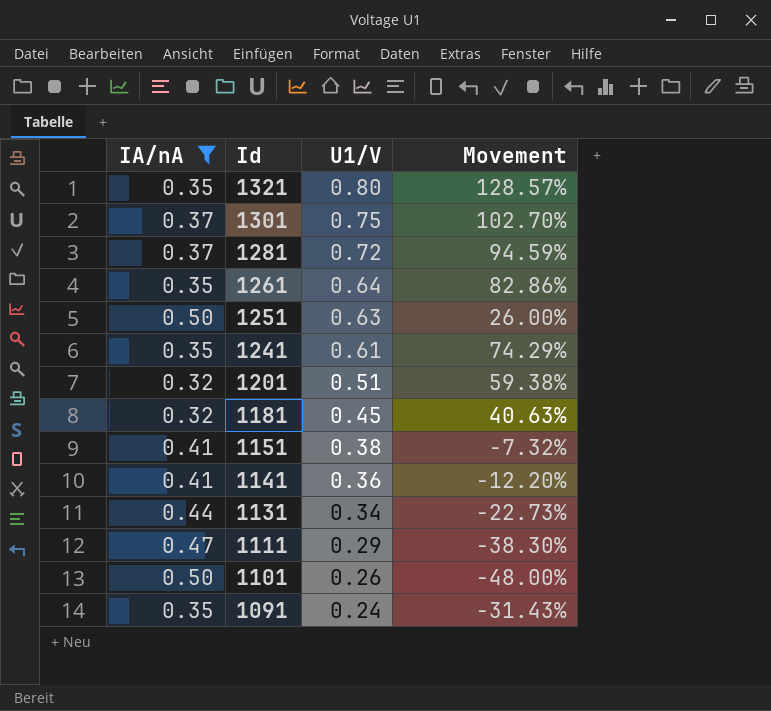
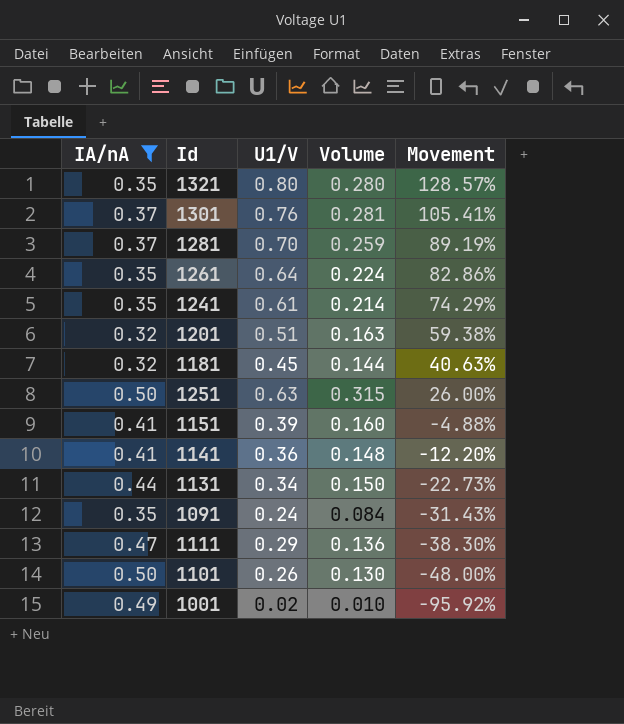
row order: Id descending -> Movement descending
column Volume | formula: none -> [IA/nA] * [U1/V]
1301 | U1/V: 0.75 -> 0.76
1301 | Movement: 102.70% -> 105.41%
1281 | U1/V: 0.72 -> 0.70
1281 | Movement: 94.59% -> 89.19%
1151 | U1/V: 0.38 -> 0.39
1151 | Movement: -7.32% -> -4.88%
row 1001: none -> 0.49 | 0.02 | 0.010 | -95.92%

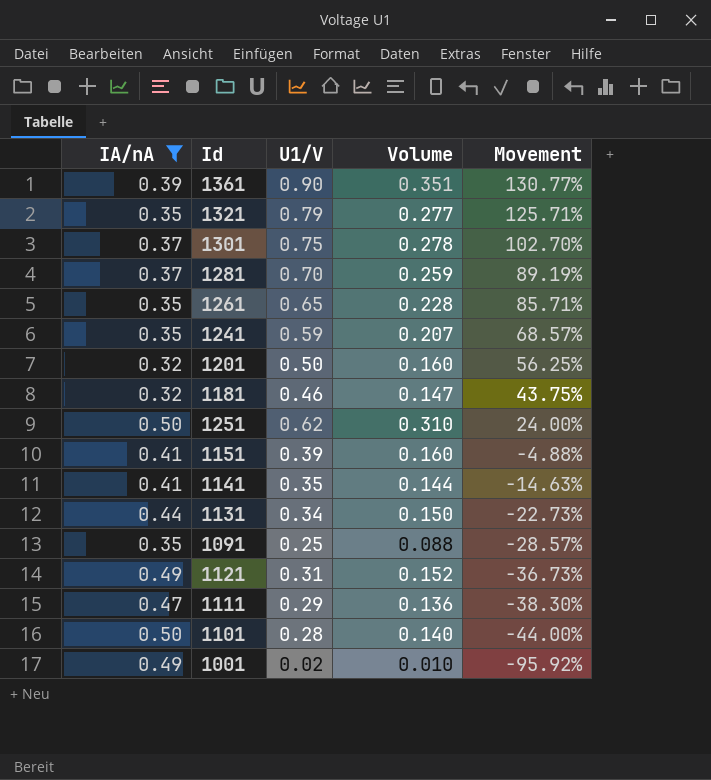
row 1361: none -> 0.39 | 0.90 | 0.351 | 130.77%
1321 | U1/V: 0.80 -> 0.79
1321 | Volume: 0.280 -> 0.277
1321 | Movement: 128.57% -> 125.71%
1301 | U1/V: 0.76 -> 0.75
1301 | Volume: 0.281 -> 0.278
1301 | Movement: 105.41% -> 102.70%
1261 | U1/V: 0.64 -> 0.65
1261 | Volume: 0.224 -> 0.228
1261 | Movement: 82.86% -> 85.71%
1241 | U1/V: 0.61 -> 0.59
1241 | Volume: 0.214 -> 0.207
1241 | Movement: 74.29% -> 68.57%
1201 | U1/V: 0.51 -> 0.50
1201 | Volume: 0.163 -> 0.160
1201 | Movement: 59.38% -> 56.25%
1181 | U1/V: 0.45 -> 0.46
1181 | Volume: 0.144 -> 0.147
1181 | Movement: 40.63% -> 43.75%
1251 | U1/V: 0.63 -> 0.62
1251 | Volume: 0.315 -> 0.310
1251 | Movement: 26.00% -> 24.00%
1141 | U1/V: 0.36 -> 0.35
1141 | Volume: 0.148 -> 0.144
1141 | Movement: -12.20% -> -14.63%
1091 | U1/V: 0.24 -> 0.25
1091 | Volume: 0.084 -> 0.088
1091 | Movement: -31.43% -> -28.57%
row 1121: none -> 0.49 | 0.31 | 0.152 | -36.73%
1101 | U1/V: 0.26 -> 0.28
1101 | Volume: 0.130 -> 0.140
1101 | Movement: -48.00% -> -44.00%

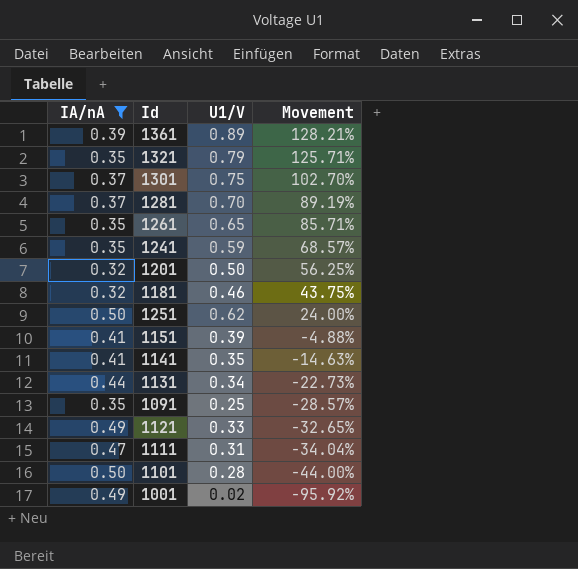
column Volume | formula: [IA/nA] * [U1/V] -> none
1361 | U1/V: 0.90 -> 0.89
1361 | Movement: 130.77% -> 128.21%
1121 | U1/V: 0.31 -> 0.33
1121 | Movement: -36.73% -> -32.65%
1111 | U1/V: 0.29 -> 0.31
1111 | Movement: -38.30% -> -34.04%

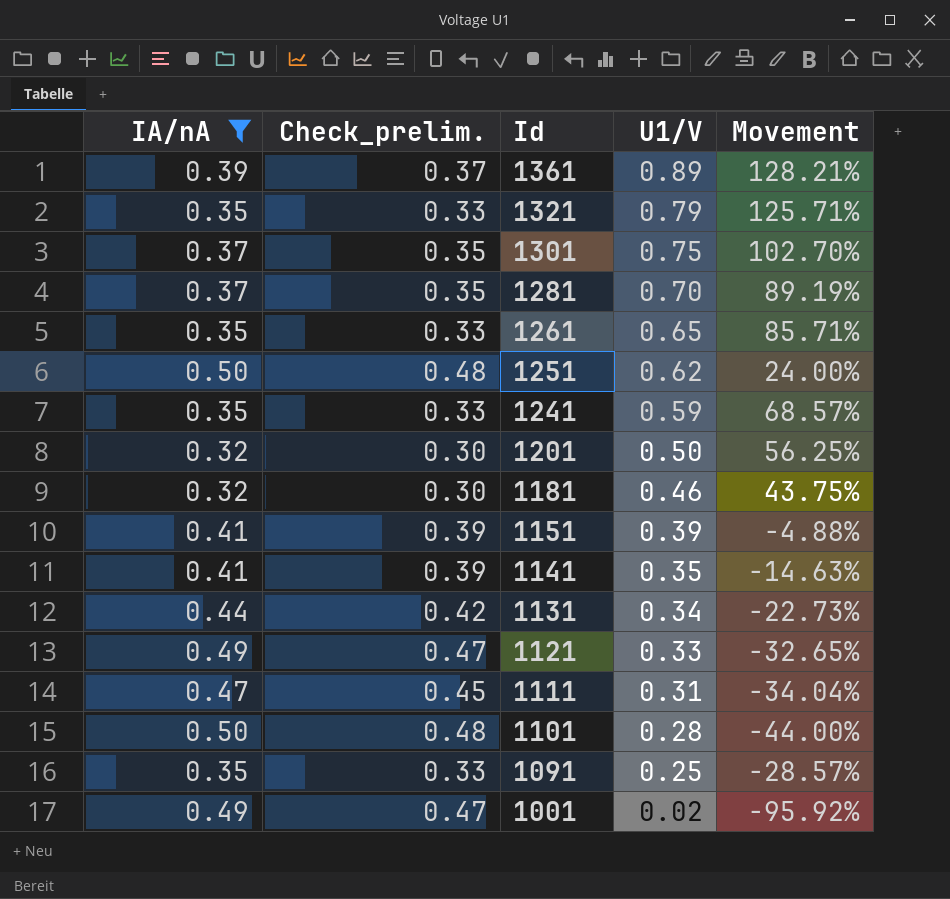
row order: Movement descending -> Id descending
column Check_prelim. | formula: none -> [IA/nA] * 0.95

